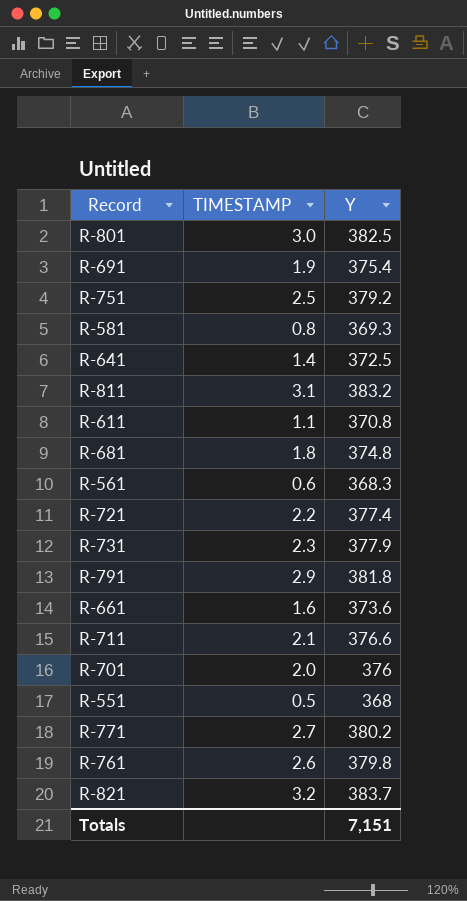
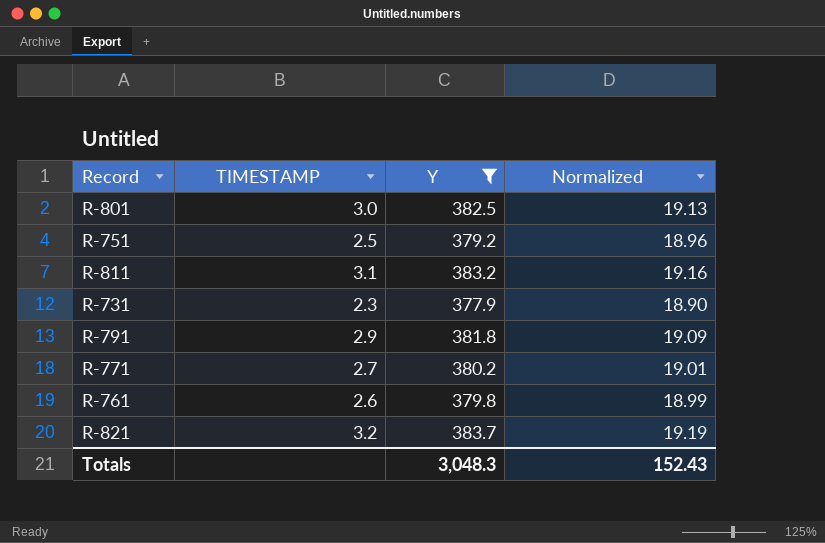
filter: none -> Y >= 377.9
column Normalized | formula: none -> [Y] * 0.05
Totals | Y: 7,151 -> 3,048.3

